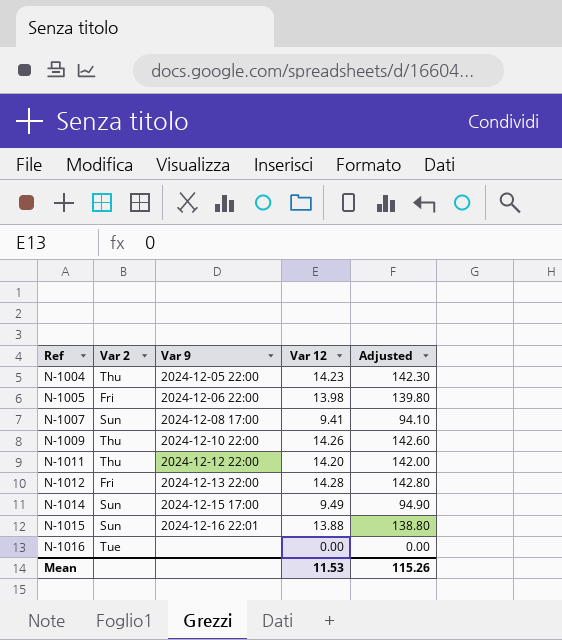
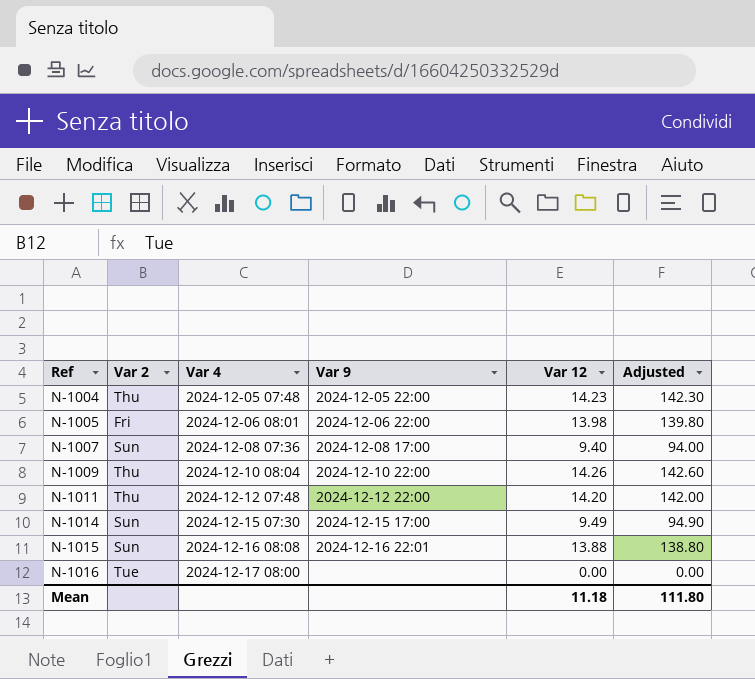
column Var 4 | position: none -> 3
row N-1012: Fri | 2024-12-13 22:00 | 14.28 | 142.80 -> none
N-1007 | Var 12: 9.41 -> 9.40
N-1007 | Adjusted: 94.10 -> 94.00
Mean | Var 12: 11.53 -> 11.18
Mean | Adjusted: 115.26 -> 111.80

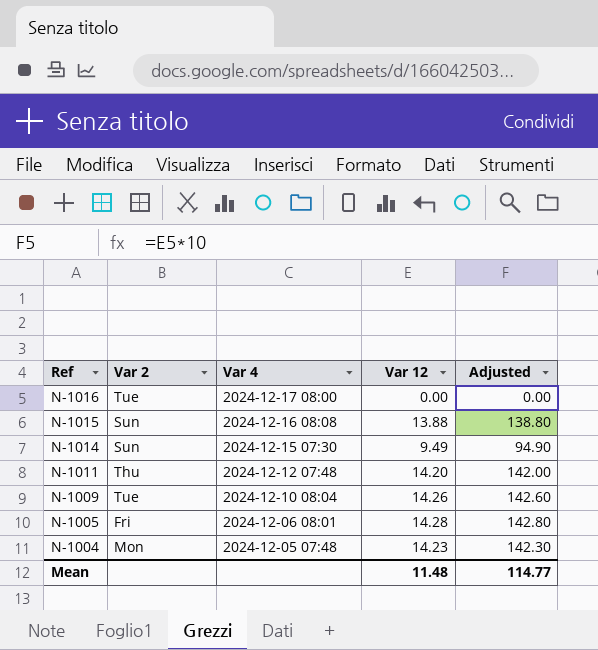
row order: Ref ascending -> Ref descending
column Var 9 | position: 4 -> none
row N-1007: Sun | 2024-12-08 07:36 | 2024-12-08 17:00 | 9.40 | 94.00 -> none
N-1009 | Var 2: Thu -> Tue
N-1005 | Var 12: 13.98 -> 14.28
N-1005 | Adjusted: 139.80 -> 142.80
N-1004 | Var 2: Thu -> Mon
Mean | Var 12: 11.18 -> 11.48
Mean | Adjusted: 111.80 -> 114.77

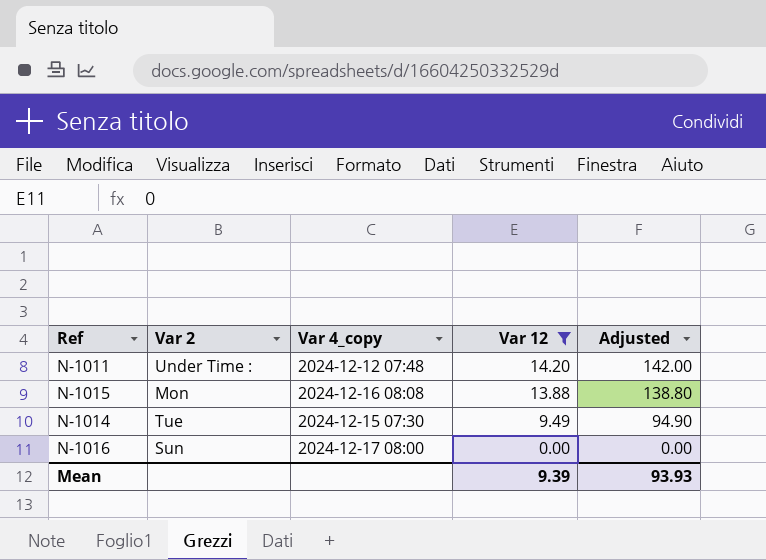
filter: none -> Var 12 <= 14.20
row order: Ref descending -> Var 12 descending
column name: Var 4 -> Var 4_copy
N-1011 | Var 2: Thu -> Under Time :
N-1015 | Var 2: Sun -> Mon
N-1014 | Var 2: Sun -> Tue
N-1016 | Var 2: Tue -> Sun
Mean | Var 12: 11.48 -> 9.39
Mean | Adjusted: 114.77 -> 93.93

